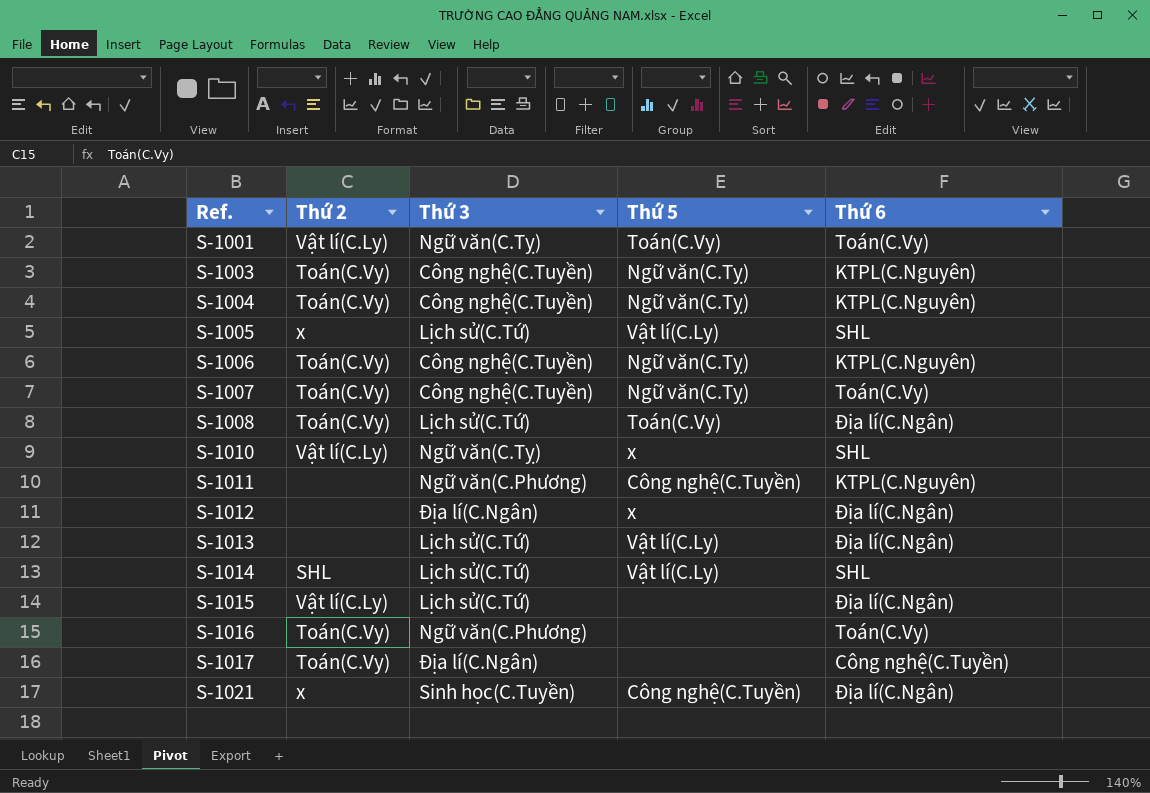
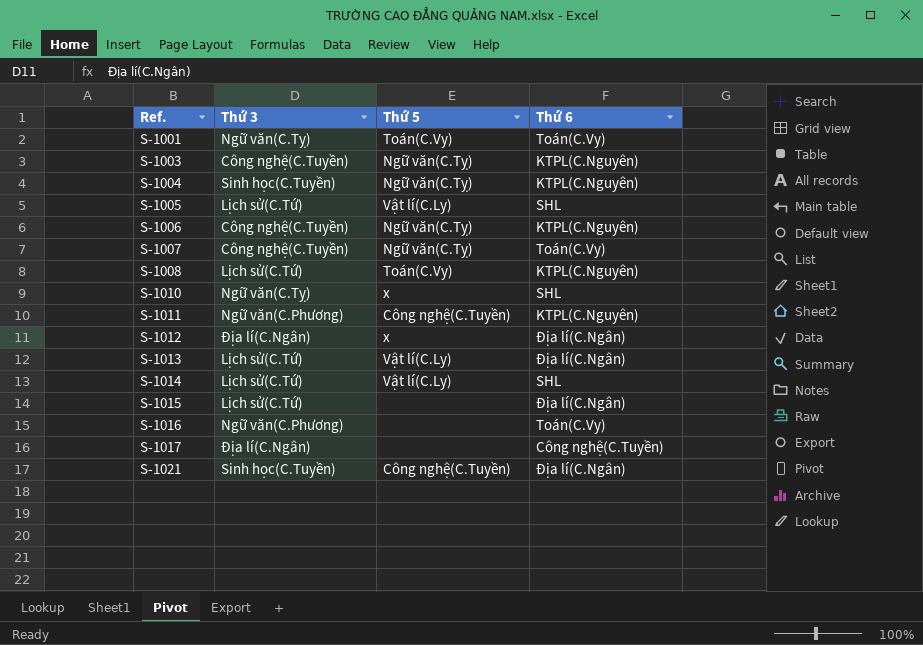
column Thứ 2 | position: 2 -> none
S-1004 | Thứ 3: Công nghệ(C.Tuyền) -> Sinh học(C.Tuyền)
S-1008 | Thứ 6: Địa lí(C.Ngân) -> KTPL(C.Nguyên)

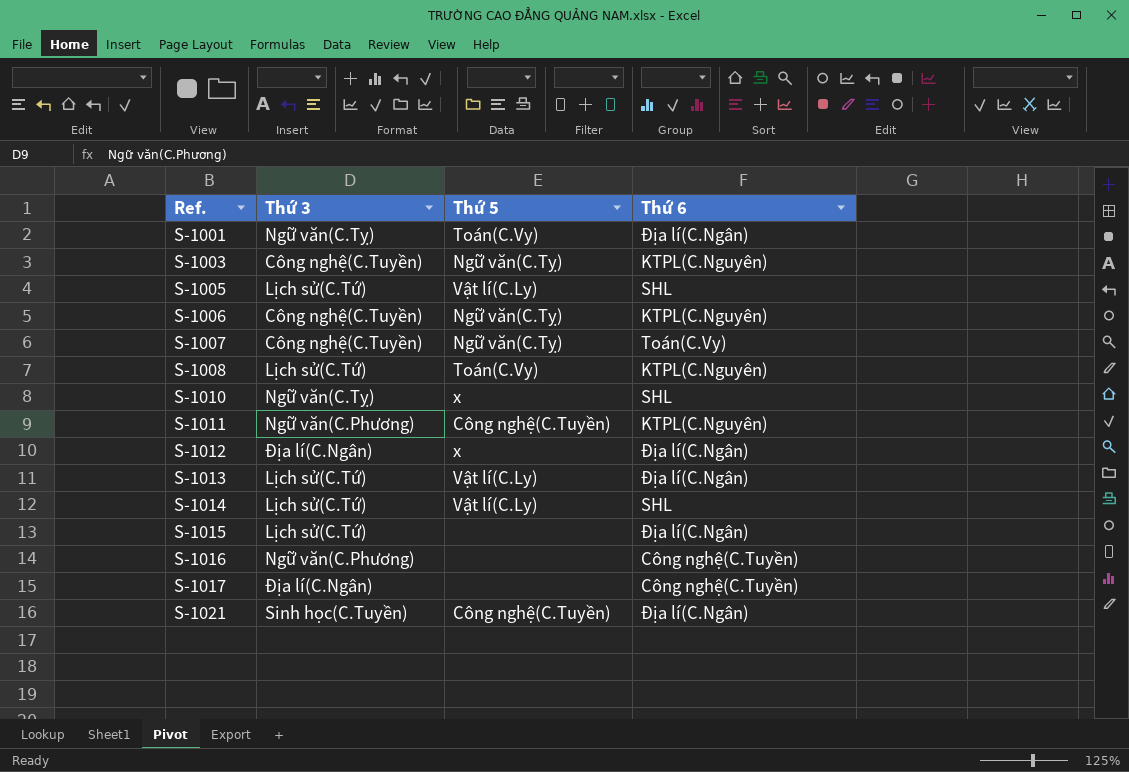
row S-1004: Sinh học(C.Tuyền) | Ngữ văn(C.Tỵ) | KTPL(C.Nguyên) -> none
S-1001 | Thứ 6: Toán(C.Vy) -> Địa lí(C.Ngân)
S-1016 | Thứ 6: Toán(C.Vy) -> Công nghệ(C.Tuyền)

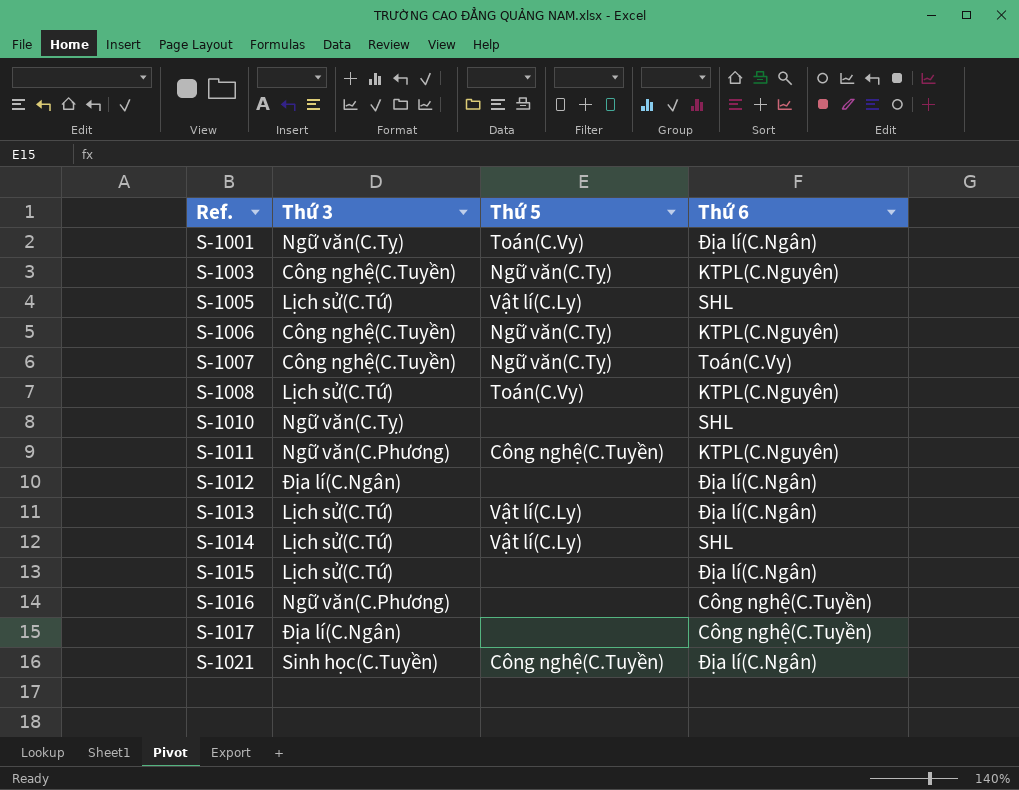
S-1010 | Thứ 5: x -> none
S-1012 | Thứ 5: x -> none

